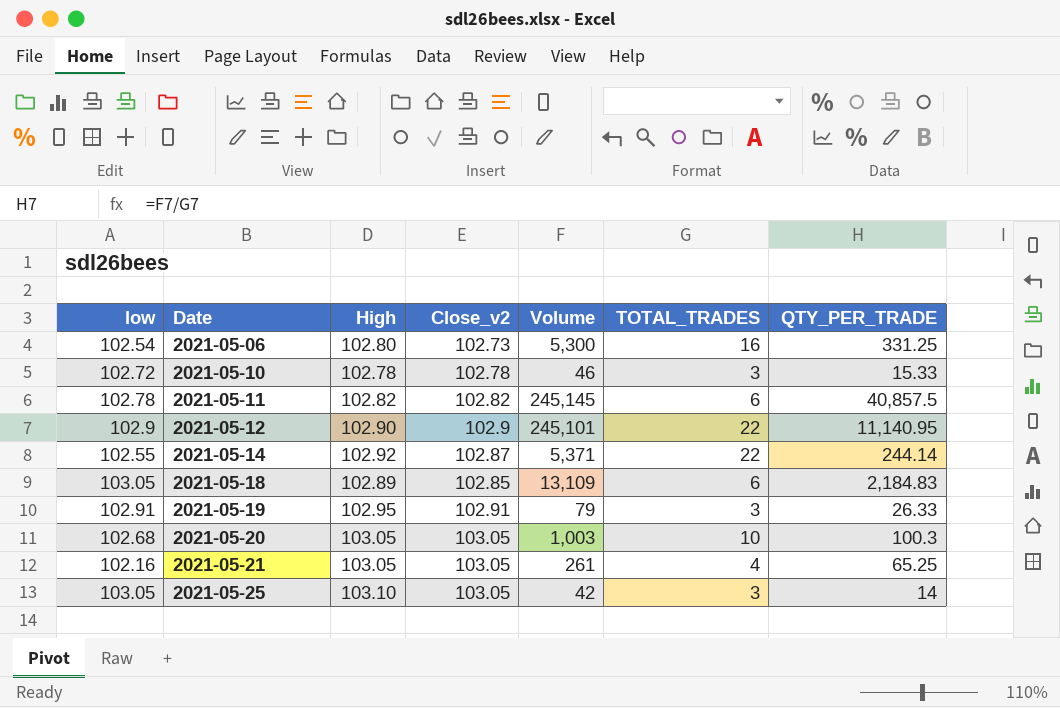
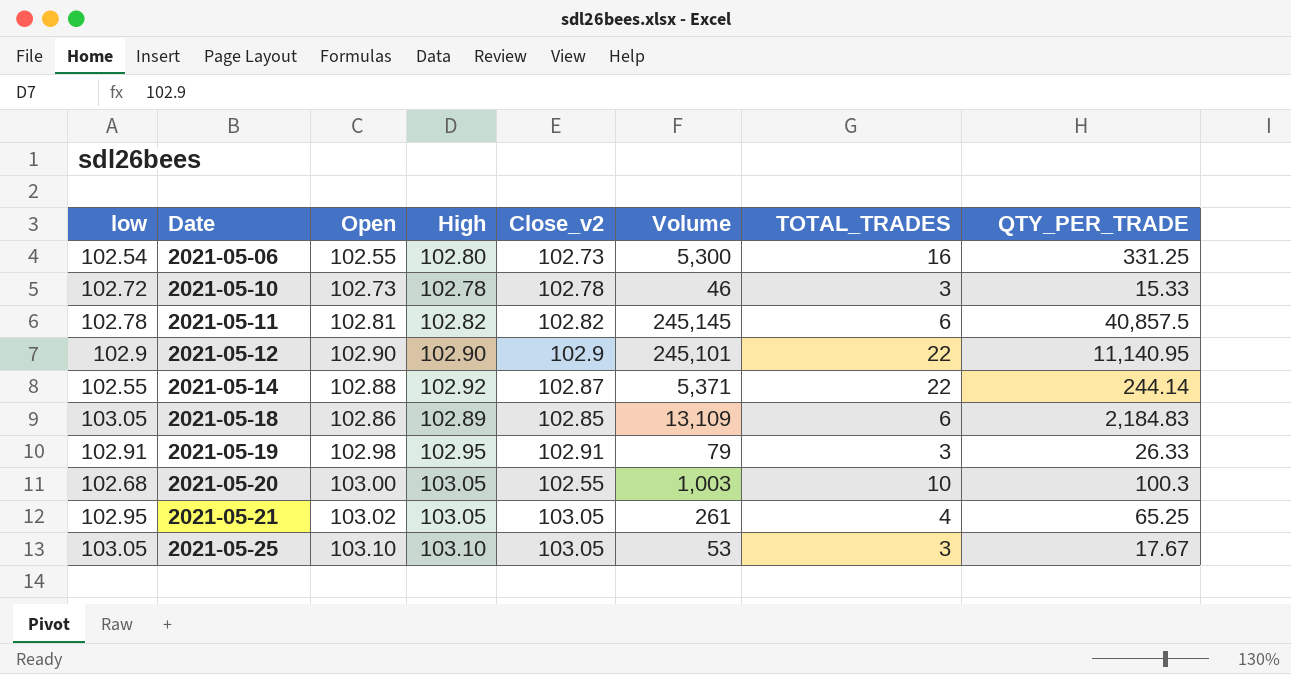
column Open | position: none -> 3
2021-05-20 | Close_v2: 103.05 -> 102.55
2021-05-21 | low: 102.16 -> 102.95
2021-05-25 | Volume: 42 -> 53
2021-05-25 | QTY_PER_TRADE: 14 -> 17.67

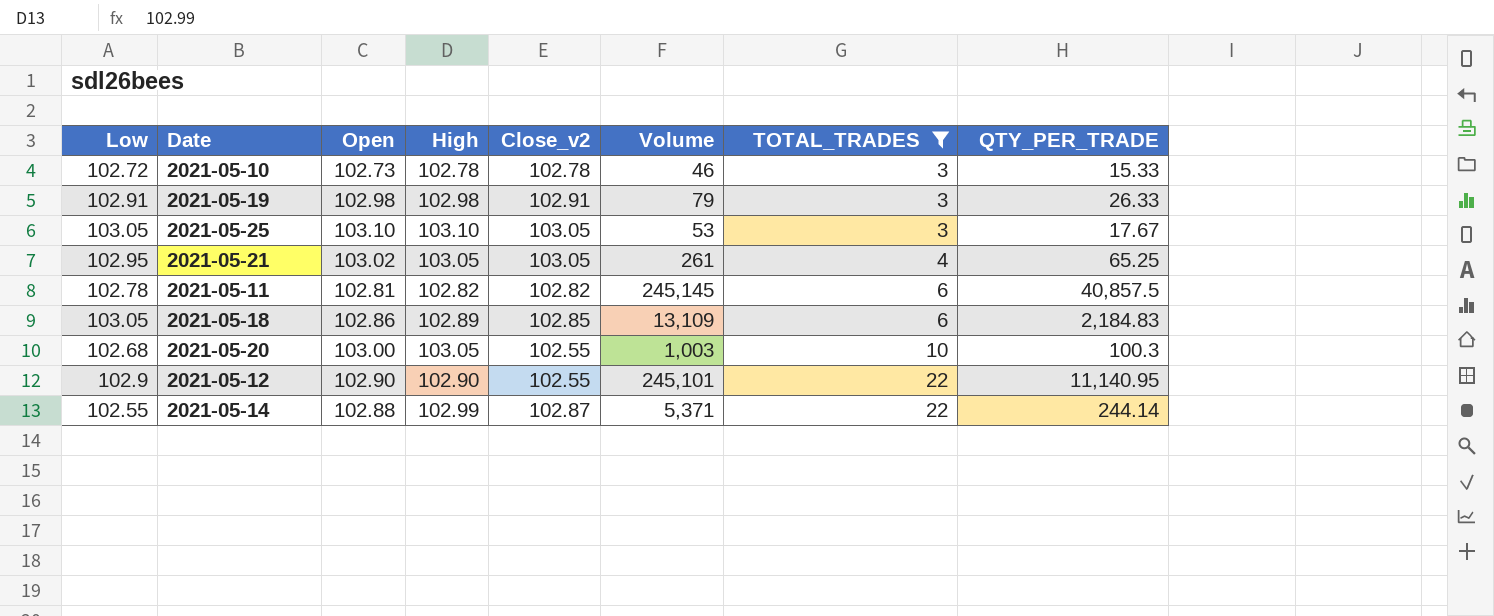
filter: none -> TOTAL_TRADES != 16
row order: Date ascending -> TOTAL_TRADES ascending
column name: low -> Low
2021-05-19 | High: 102.95 -> 102.98
2021-05-12 | Close_v2: 102.9 -> 102.55
2021-05-14 | High: 102.92 -> 102.99

